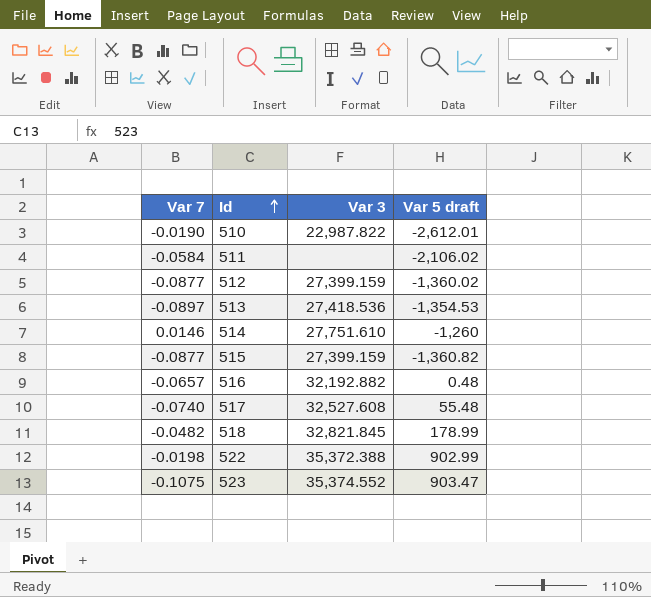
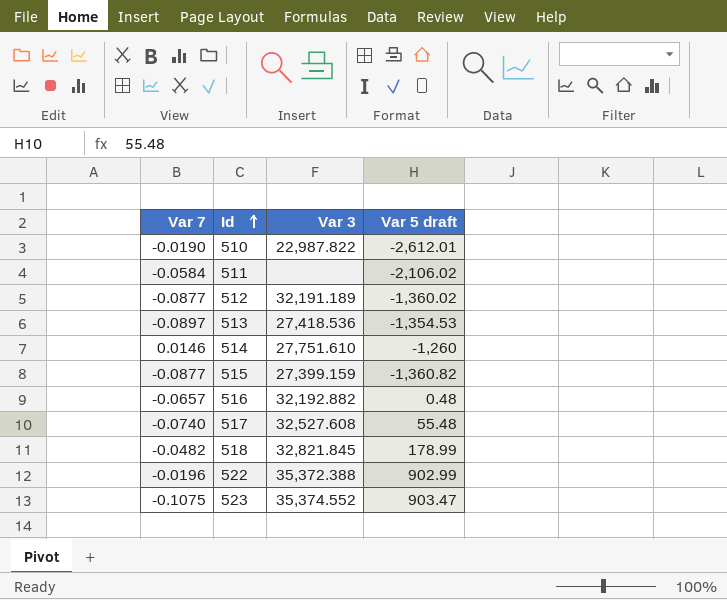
512 | Var 3: 27,399.159 -> 32,191.189
522 | Var 7: -0.0198 -> -0.0196

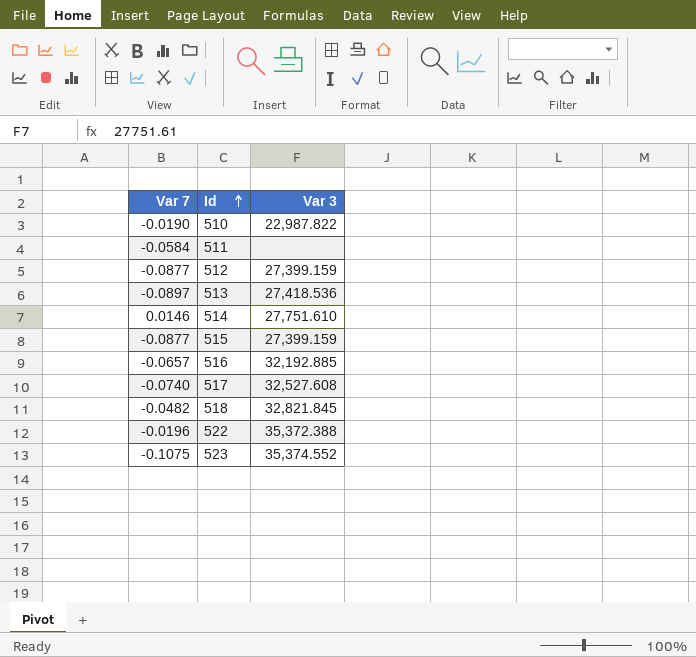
column Var 5 draft | position: 4 -> none
512 | Var 3: 32,191.189 -> 27,399.159
516 | Var 3: 32,192.882 -> 32,192.885

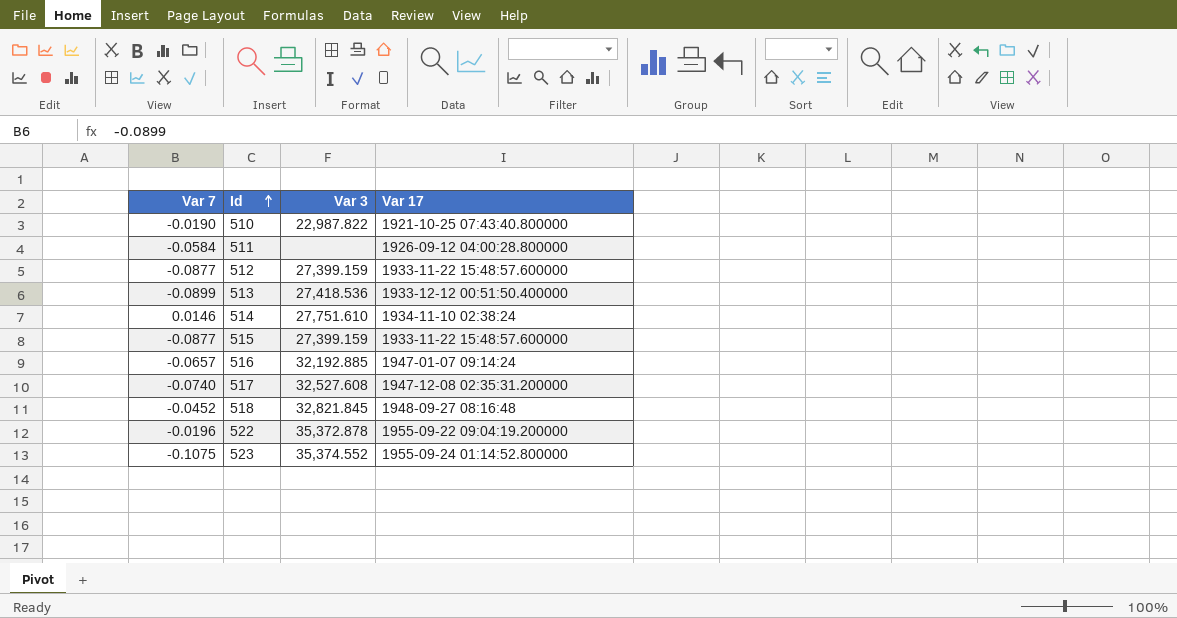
column Var 17 | position: none -> 4
513 | Var 7: -0.0897 -> -0.0899
518 | Var 7: -0.0482 -> -0.0452
522 | Var 3: 35,372.388 -> 35,372.878

